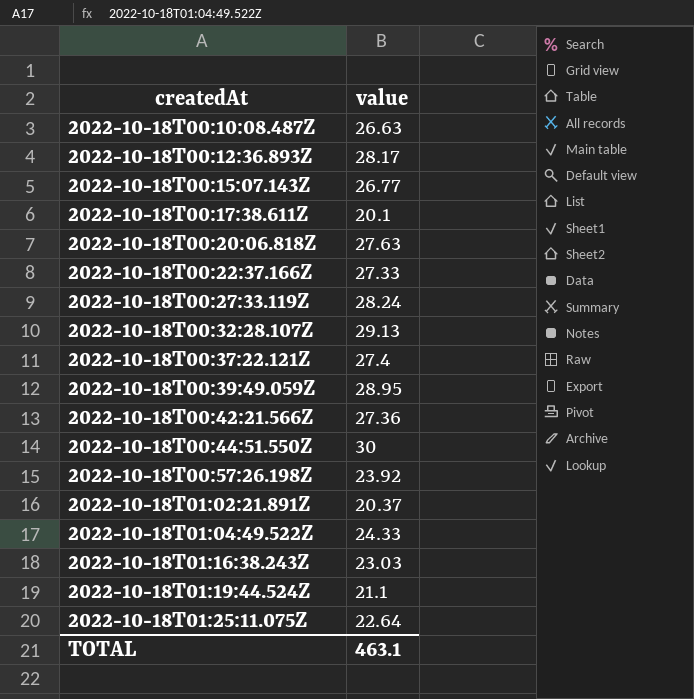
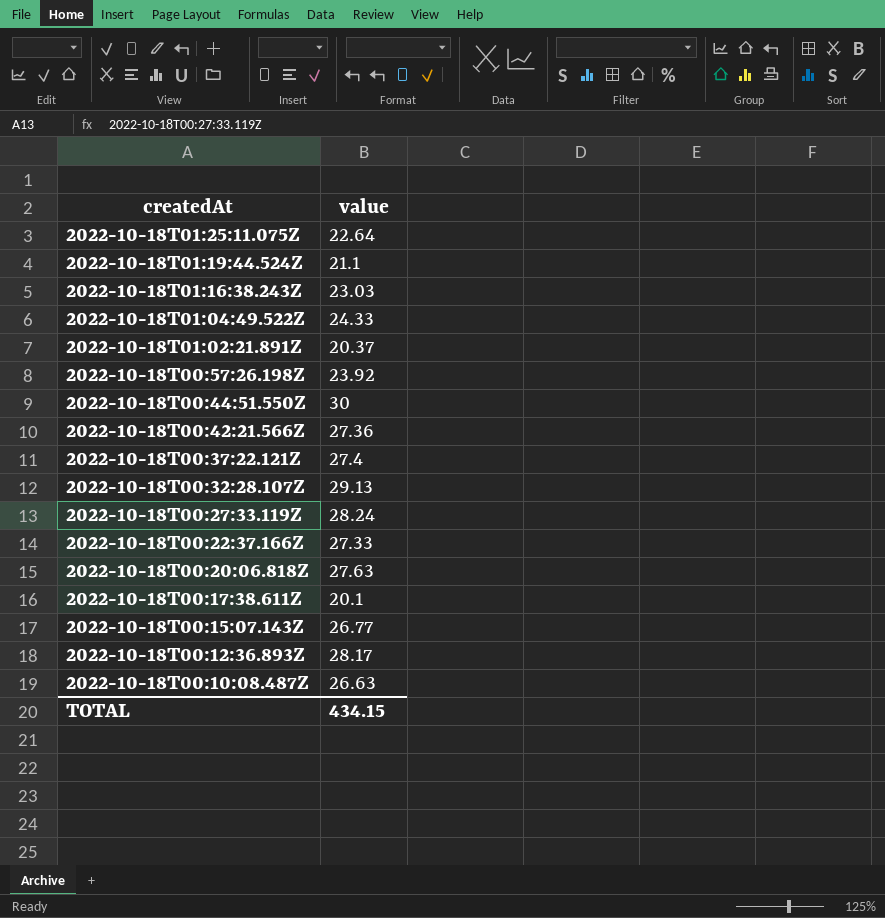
row order: createdAt ascending -> createdAt descending
row 2022-10-18T00:39:49.059Z: 28.95 -> none
TOTAL | value: 463.1 -> 434.15

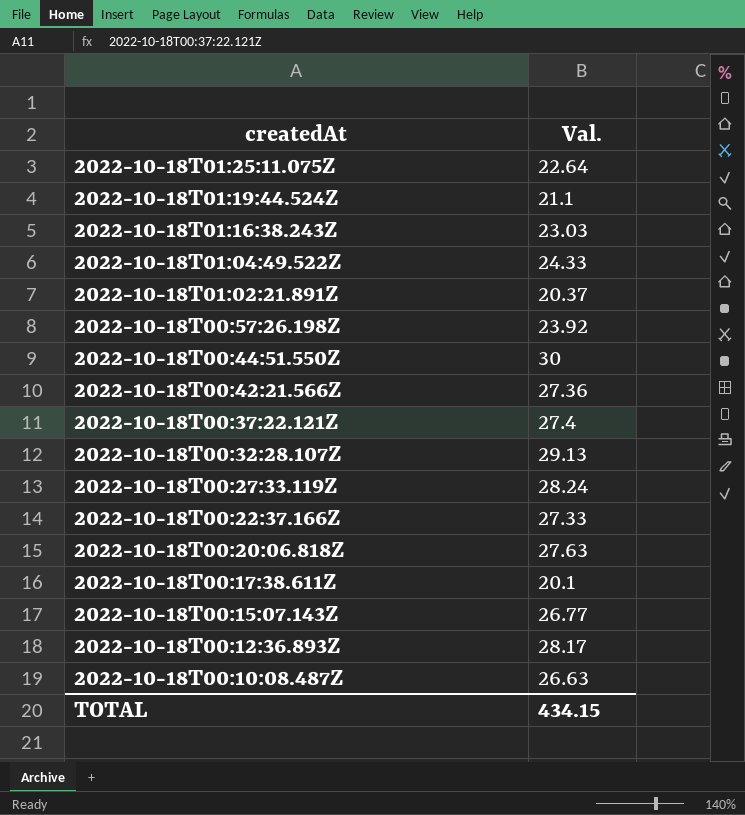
column name: value -> Val.

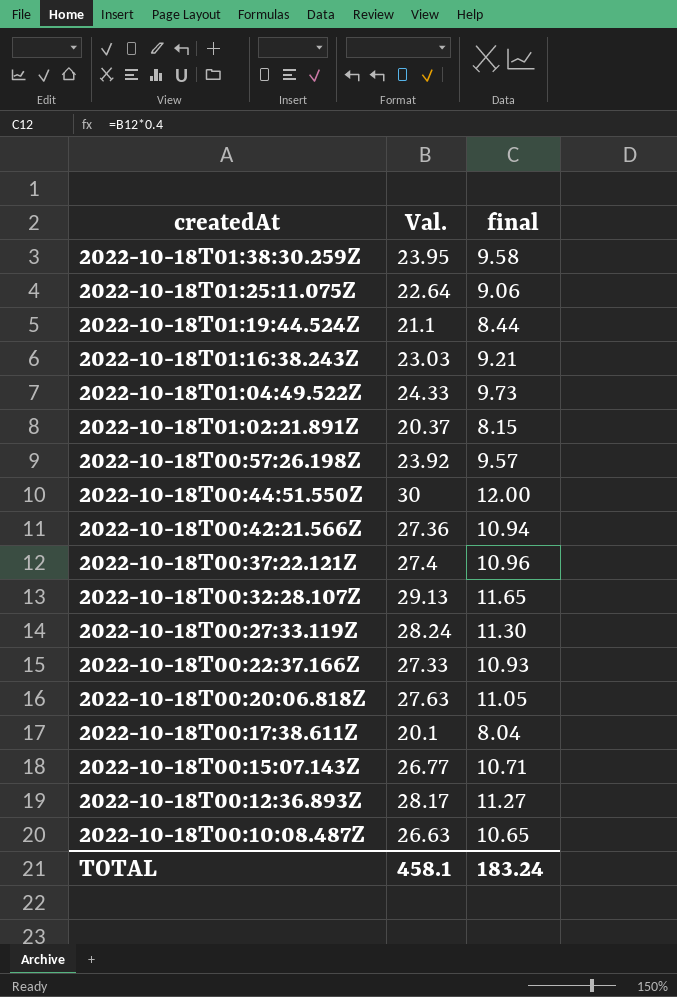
column final | formula: none -> [Val.] * 0.4
row 2022-10-18T01:38:30.259Z: none -> 23.95 | 9.58
TOTAL | Val.: 434.15 -> 458.1

